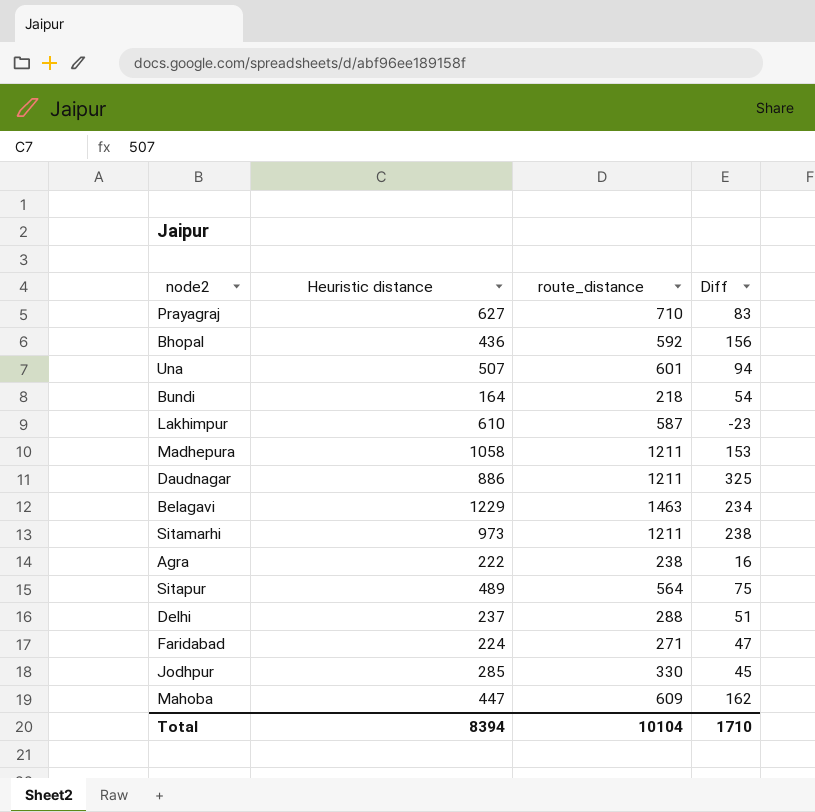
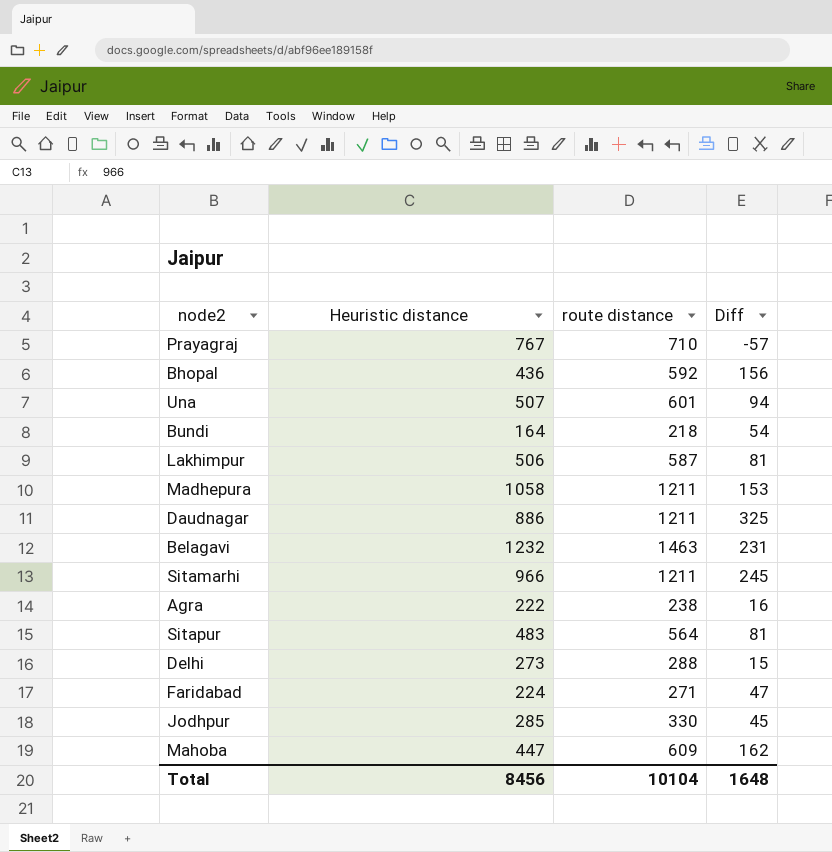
column name: route_distance -> route distance
Prayagraj | Heuristic distance: 627 -> 767
Prayagraj | Diff: 83 -> -57
Lakhimpur | Heuristic distance: 610 -> 506
Lakhimpur | Diff: -23 -> 81
Belagavi | Heuristic distance: 1229 -> 1232
Belagavi | Diff: 234 -> 231
Sitamarhi | Heuristic distance: 973 -> 966
Sitamarhi | Diff: 238 -> 245
Sitapur | Heuristic distance: 489 -> 483
Sitapur | Diff: 75 -> 81
Delhi | Heuristic distance: 237 -> 273
Delhi | Diff: 51 -> 15
Total | Heuristic distance: 8394 -> 8456
Total | Diff: 1710 -> 1648

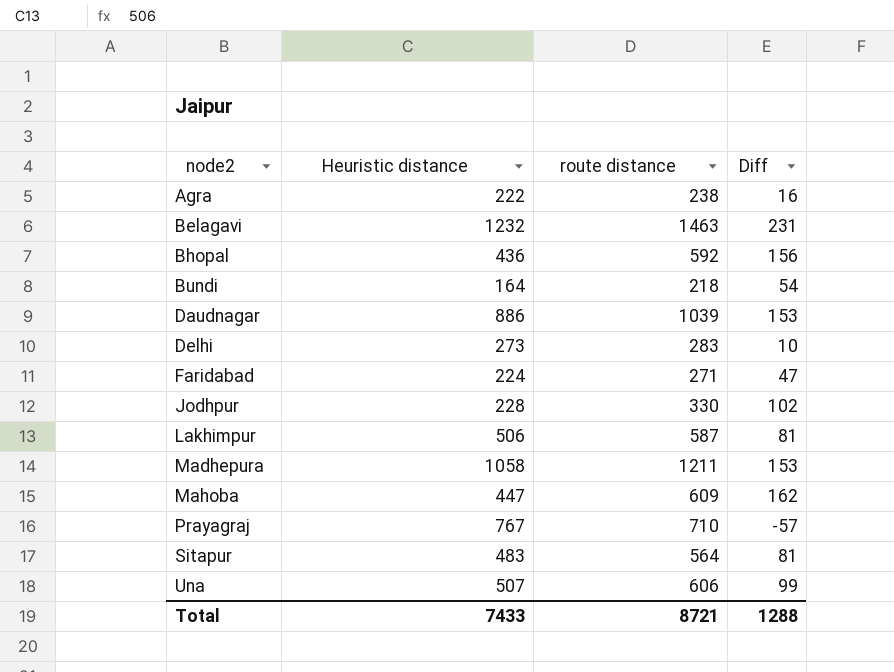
row order: none -> node2 ascending
row Sitamarhi: 966 | 1211 | 245 -> none
Daudnagar | route distance: 1211 -> 1039
Daudnagar | Diff: 325 -> 153
Delhi | route distance: 288 -> 283
Delhi | Diff: 15 -> 10
Jodhpur | Heuristic distance: 285 -> 228
Jodhpur | Diff: 45 -> 102
Una | route distance: 601 -> 606
Una | Diff: 94 -> 99
Total | Heuristic distance: 8456 -> 7433
Total | route distance: 10104 -> 8721
Total | Diff: 1648 -> 1288

